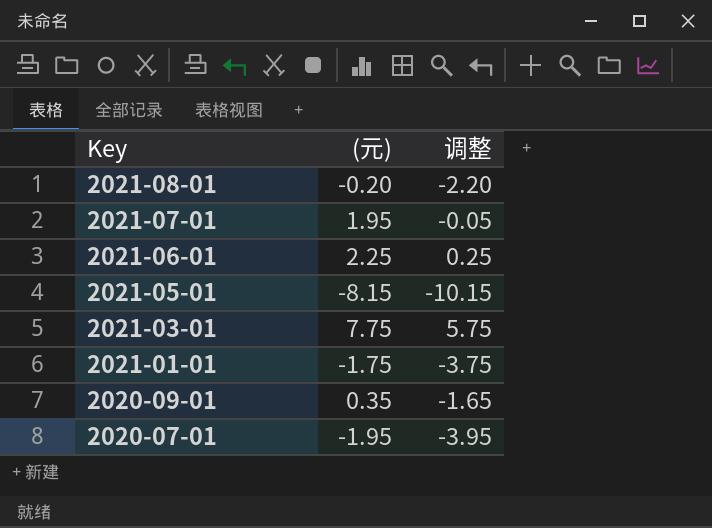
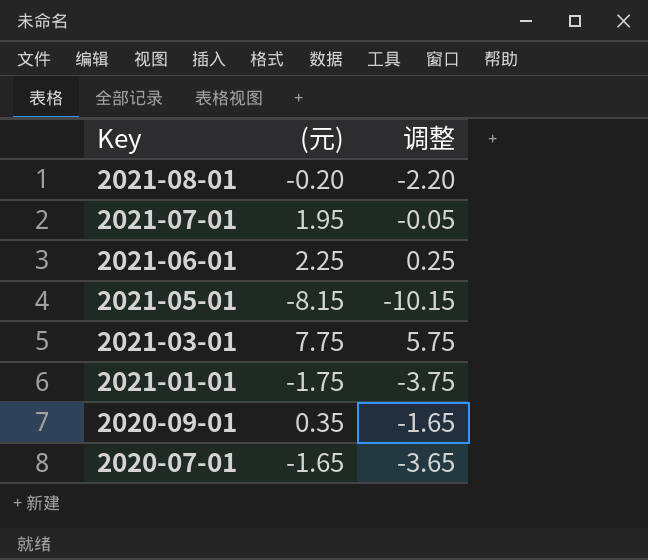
2020-07-01 | (元): -1.95 -> -1.65
2020-07-01 | 调整: -3.95 -> -3.65

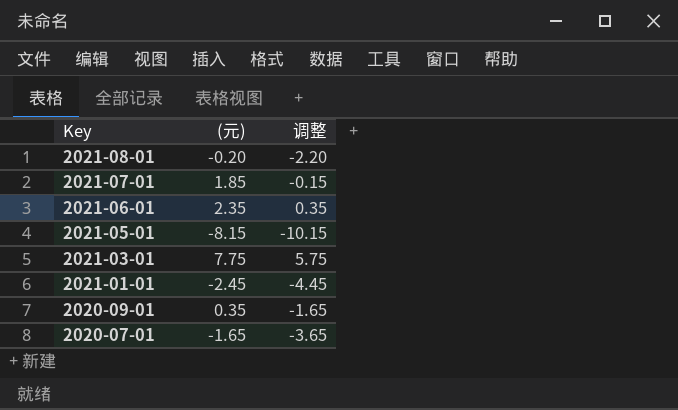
2021-07-01 | (元): 1.95 -> 1.85
2021-07-01 | 调整: -0.05 -> -0.15
2021-06-01 | (元): 2.25 -> 2.35
2021-06-01 | 调整: 0.25 -> 0.35
2021-01-01 | (元): -1.75 -> -2.45
2021-01-01 | 调整: -3.75 -> -4.45

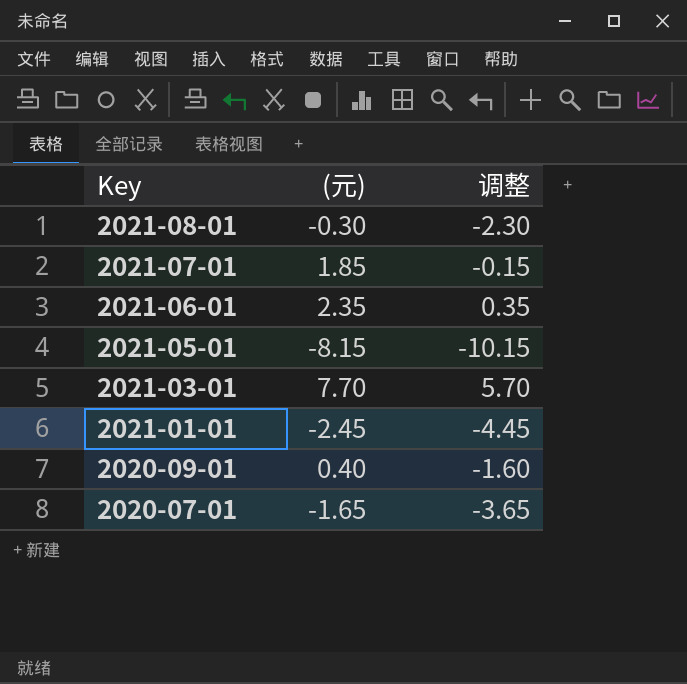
2021-08-01 | (元): -0.20 -> -0.30
2021-08-01 | 调整: -2.20 -> -2.30
2021-03-01 | (元): 7.75 -> 7.70
2021-03-01 | 调整: 5.75 -> 5.70
2020-09-01 | (元): 0.35 -> 0.40
2020-09-01 | 调整: -1.65 -> -1.60

